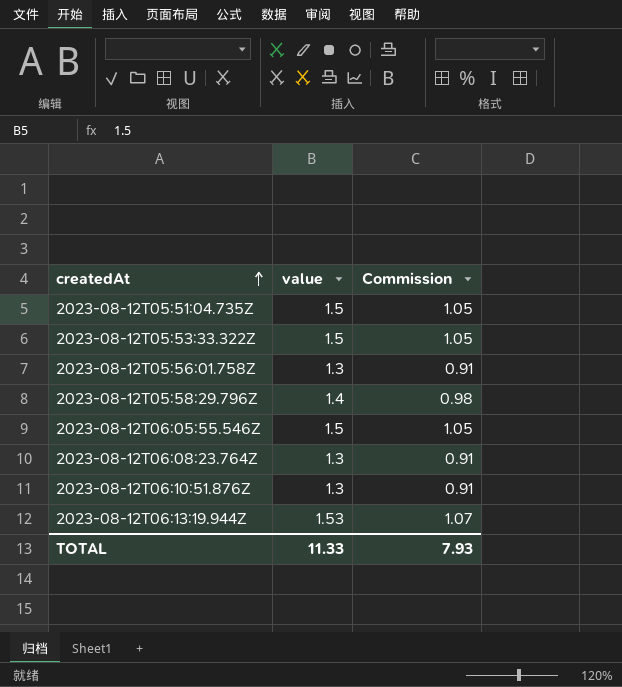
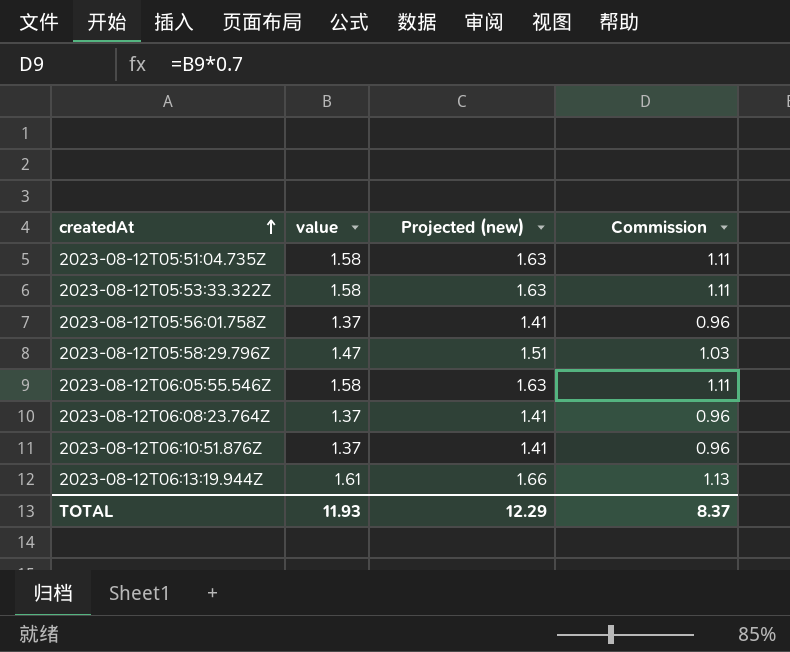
column Projected (new) | formula: none -> [value] * 1.03
2023-08-12T05:51:04.735Z | value: 1.5 -> 1.58
2023-08-12T05:51:04.735Z | Commission: 1.05 -> 1.11
2023-08-12T05:53:33.322Z | value: 1.5 -> 1.58
2023-08-12T05:53:33.322Z | Commission: 1.05 -> 1.11
2023-08-12T05:56:01.758Z | value: 1.3 -> 1.37
2023-08-12T05:56:01.758Z | Commission: 0.91 -> 0.96
2023-08-12T05:58:29.796Z | value: 1.4 -> 1.47
2023-08-12T05:58:29.796Z | Commission: 0.98 -> 1.03
2023-08-12T06:05:55.546Z | value: 1.5 -> 1.58
2023-08-12T06:05:55.546Z | Commission: 1.05 -> 1.11
2023-08-12T06:08:23.764Z | value: 1.3 -> 1.37
2023-08-12T06:08:23.764Z | Commission: 0.91 -> 0.96
2023-08-12T06:10:51.876Z | value: 1.3 -> 1.37
2023-08-12T06:10:51.876Z | Commission: 0.91 -> 0.96
2023-08-12T06:13:19.944Z | value: 1.53 -> 1.61
2023-08-12T06:13:19.944Z | Commission: 1.07 -> 1.13
TOTAL | value: 11.33 -> 11.93
TOTAL | Commission: 7.93 -> 8.37

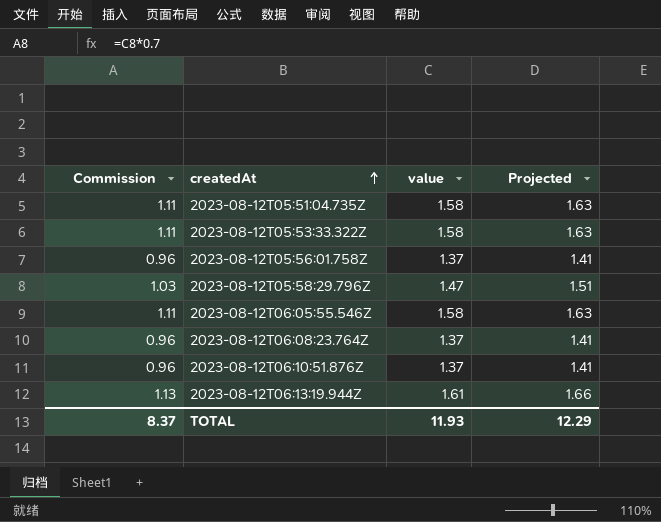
column Commission | position: 4 -> 1
column name: Projected (new) -> Projected

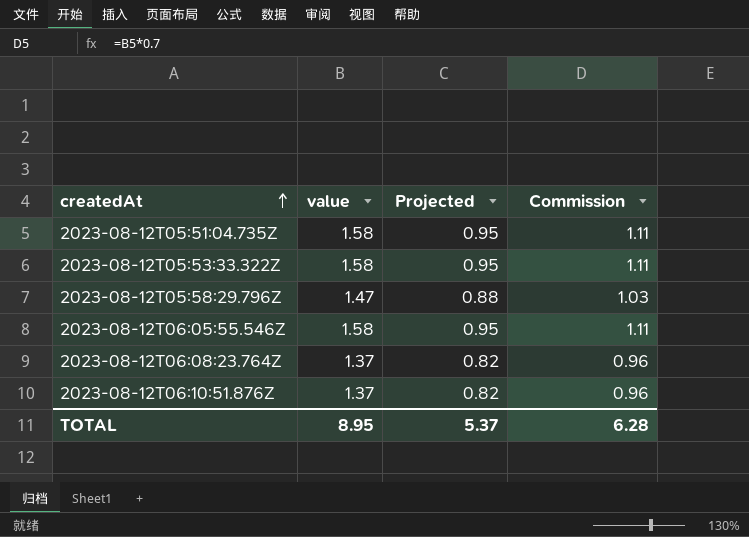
column Projected | formula: [value] * 1.03 -> [value] * 0.6
column Commission | position: 1 -> 4
row 2023-08-12T05:56:01.758Z: 0.96 | 1.37 | 1.41 -> none
row 2023-08-12T06:13:19.944Z: 1.13 | 1.61 | 1.66 -> none
TOTAL | value: 11.93 -> 8.95
TOTAL | Projected: 12.29 -> 5.37
TOTAL | Commission: 8.37 -> 6.28

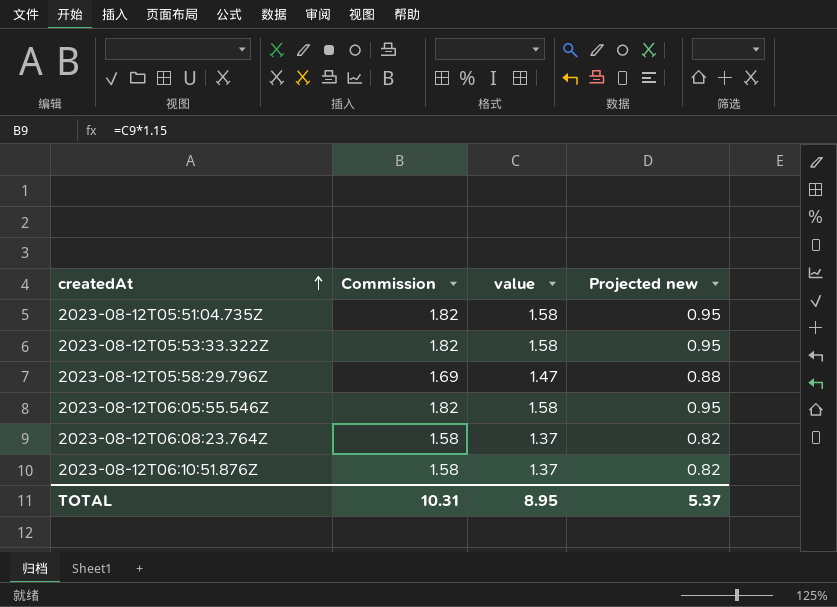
column Commission | formula: [value] * 0.7 -> [value] * 1.15
column Commission | position: 4 -> 2
column name: Projected -> Projected new
TOTAL | Commission: 6.28 -> 10.31

